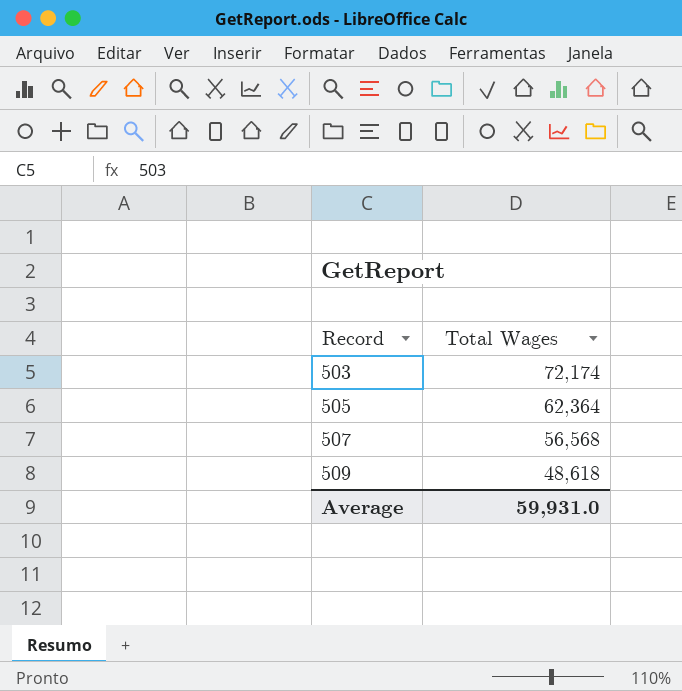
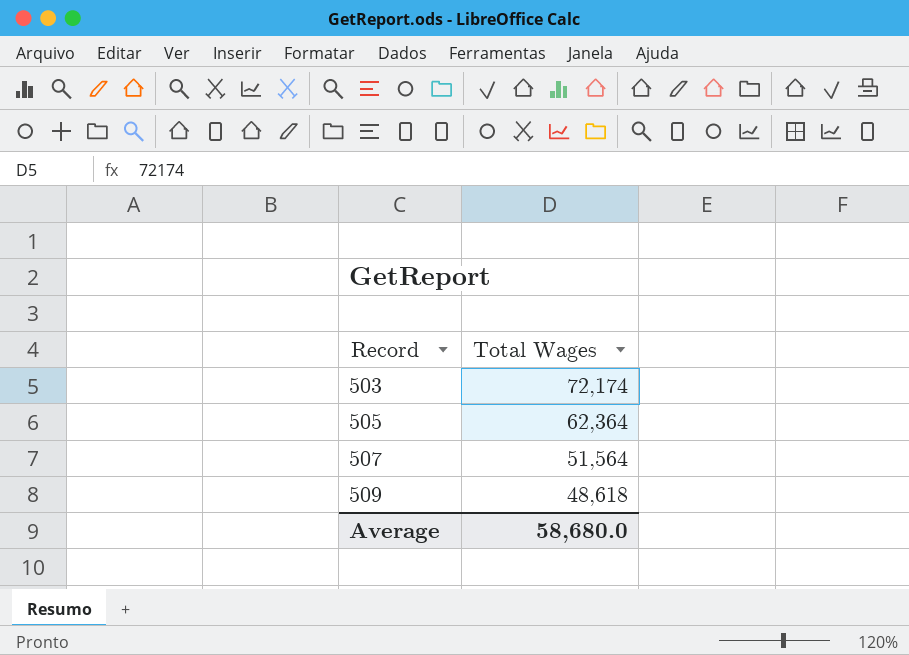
507 | Total Wages: 56,568 -> 51,564
Average | Total Wages: 59,931.0 -> 58,680.0

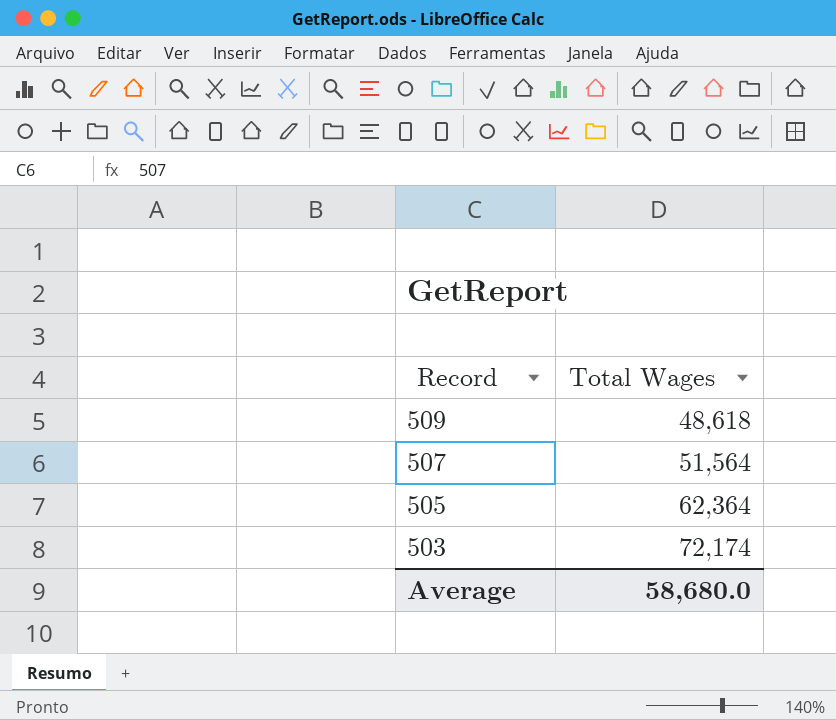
row order: Record ascending -> Record descending

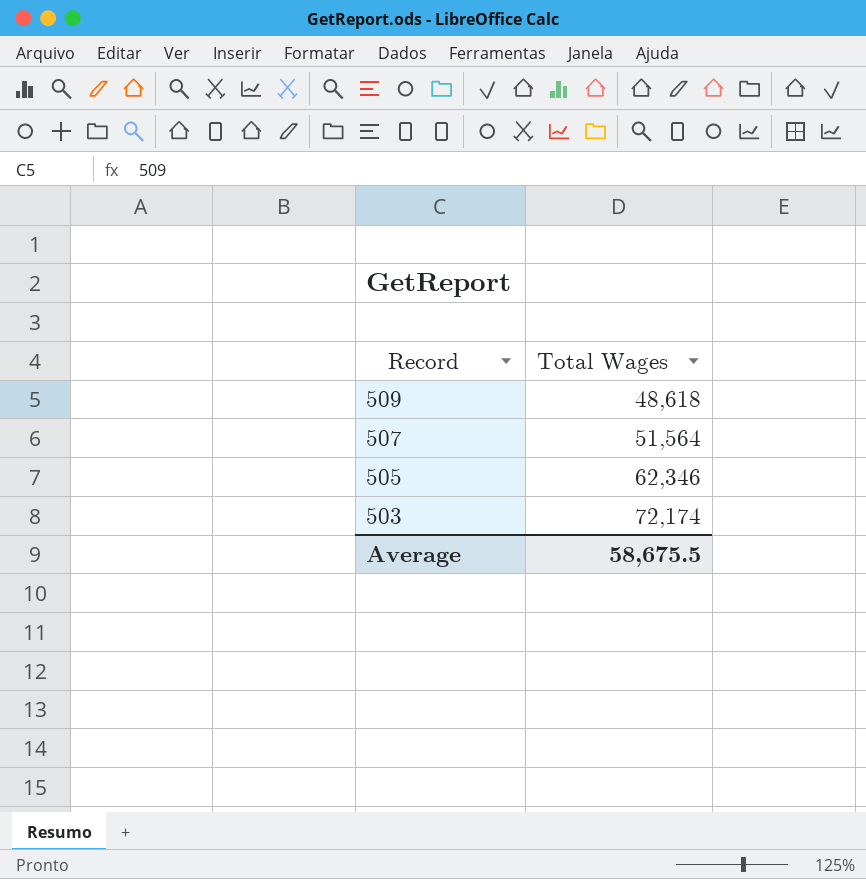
505 | Total Wages: 62,364 -> 62,346
Average | Total Wages: 58,680.0 -> 58,675.5

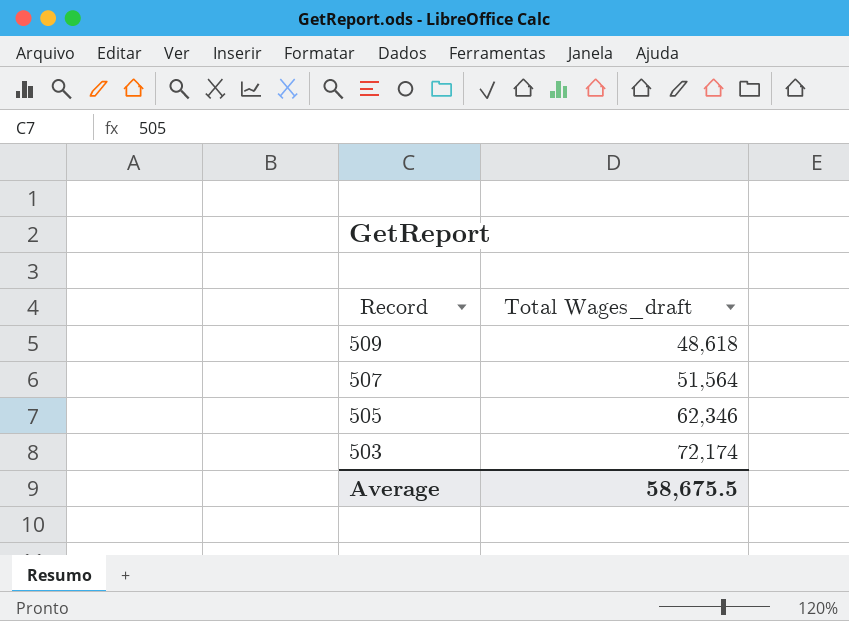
column name: Total Wages -> Total Wages_draft

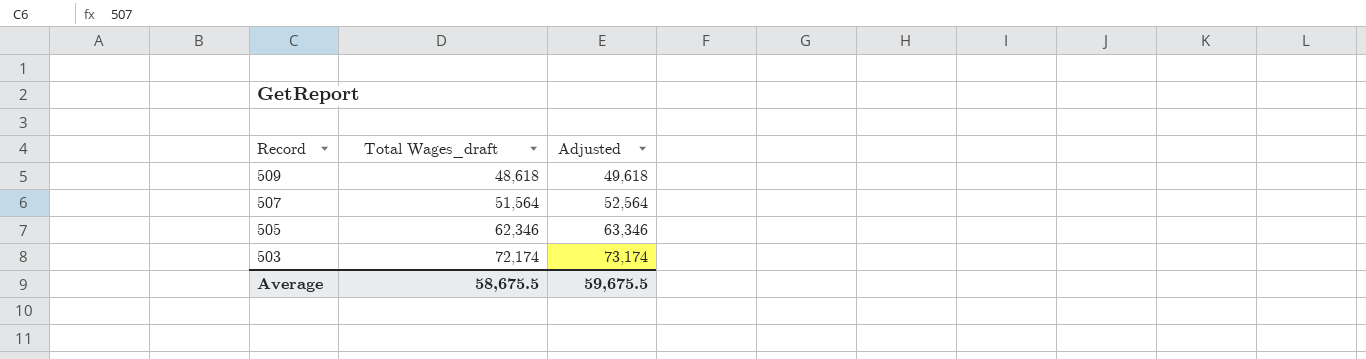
column Adjusted | formula: none -> [Total Wages_draft] + 1000

